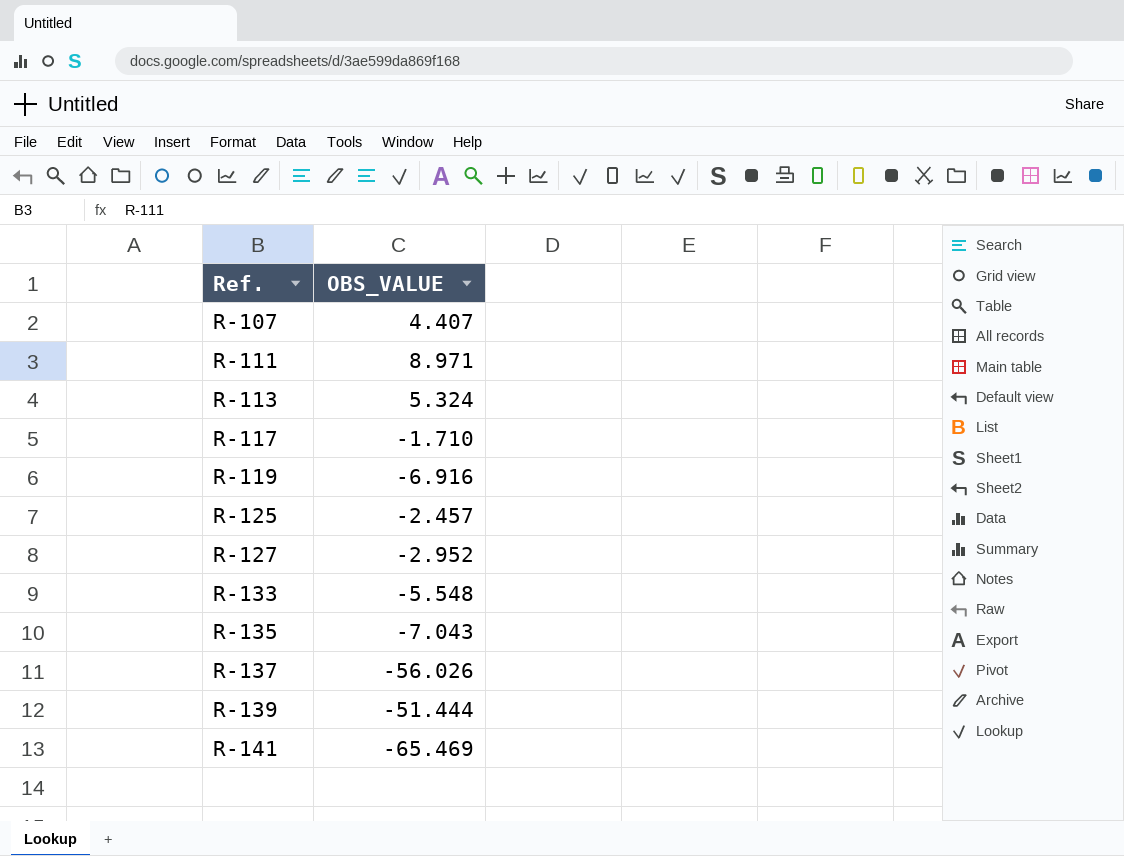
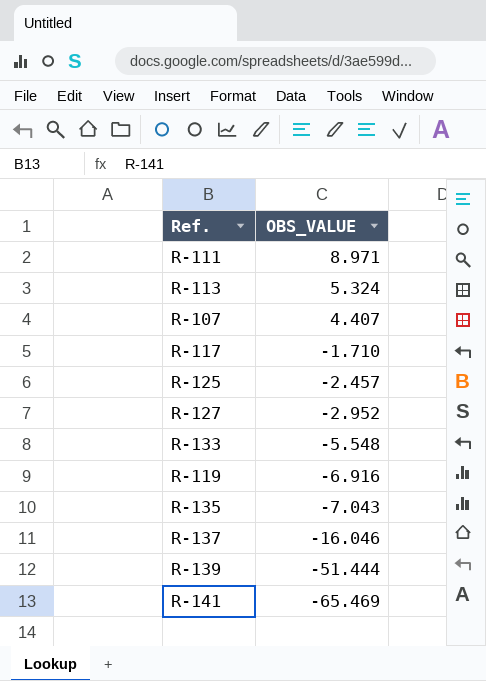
row order: Ref. ascending -> OBS_VALUE descending
R-137 | OBS_VALUE: -56.026 -> -16.046

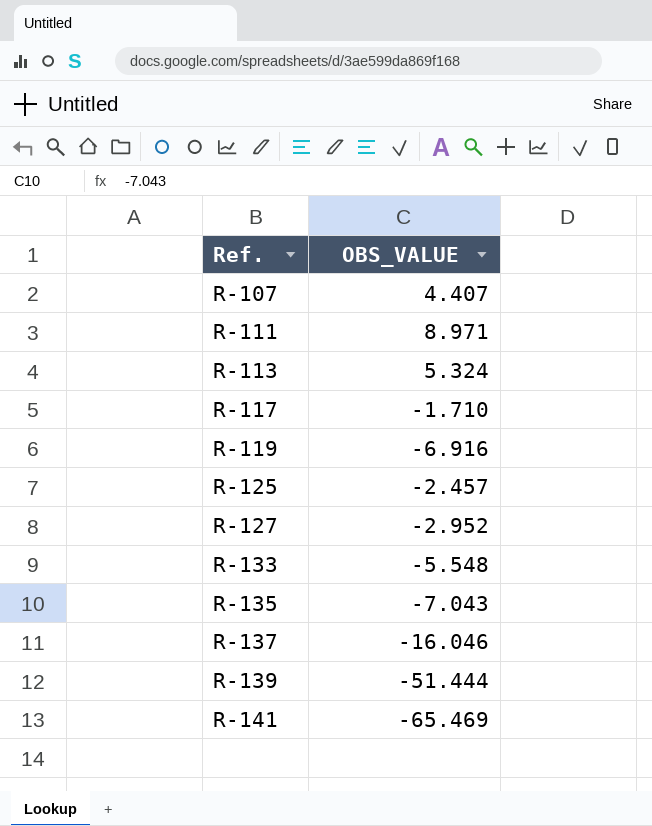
row order: OBS_VALUE descending -> Ref. ascending

